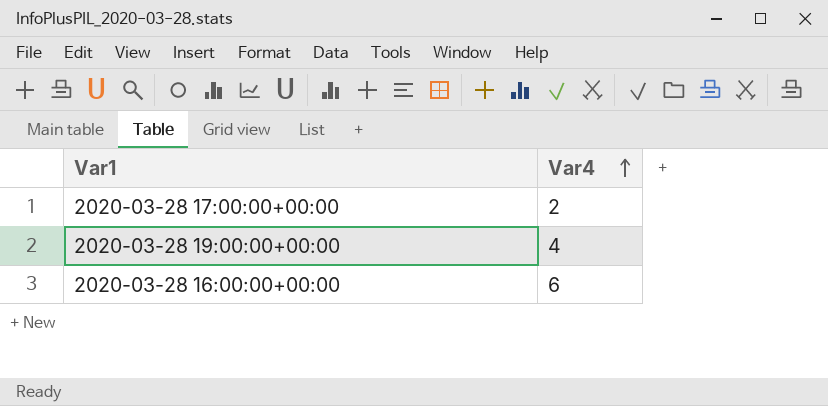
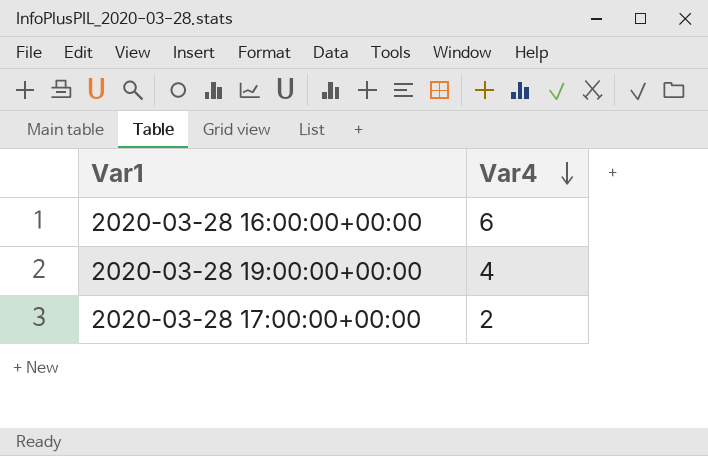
row order: Var4 ascending -> Var4 descending

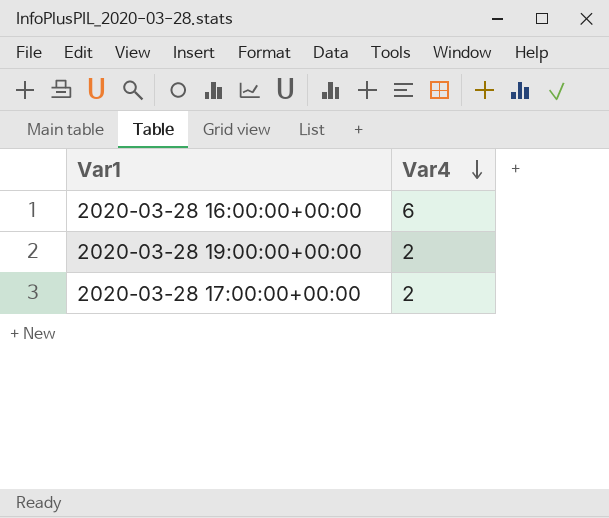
2020-03-28 19:00:00+00:00 | Var4: 4 -> 2

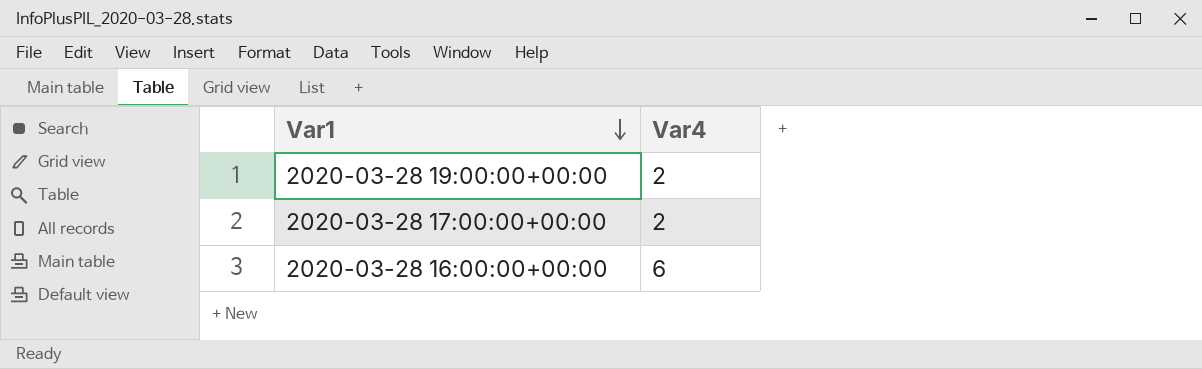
row order: Var4 descending -> Var1 descending

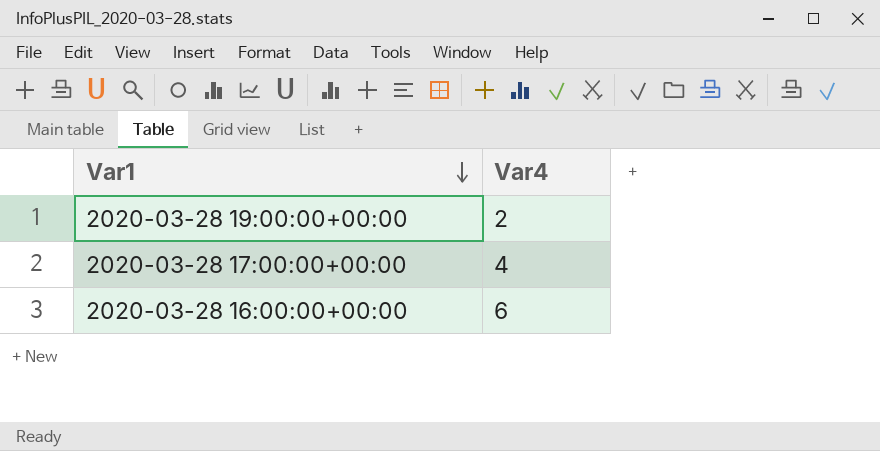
2020-03-28 17:00:00+00:00 | Var4: 2 -> 4

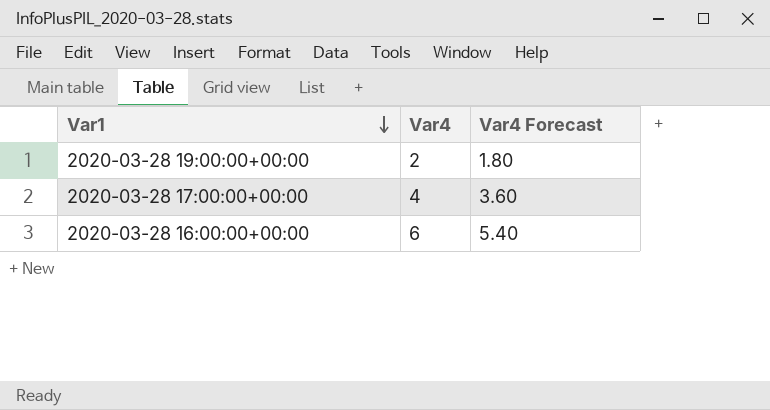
column Var4 Forecast | formula: none -> [Var4] * 0.9

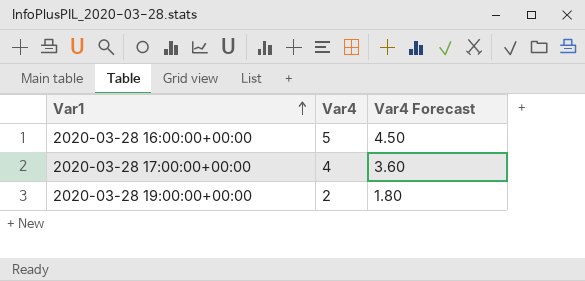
row order: Var1 descending -> Var1 ascending
2020-03-28 16:00:00+00:00 | Var4: 6 -> 5
2020-03-28 16:00:00+00:00 | Var4 Forecast: 5.40 -> 4.50

